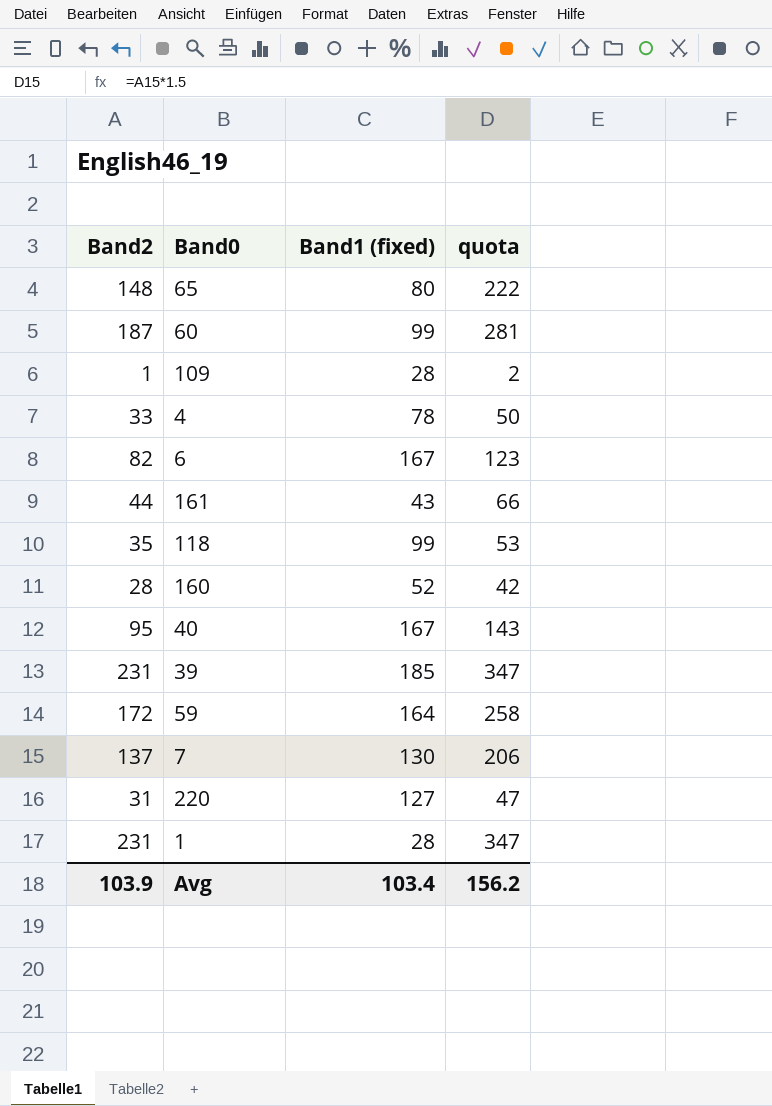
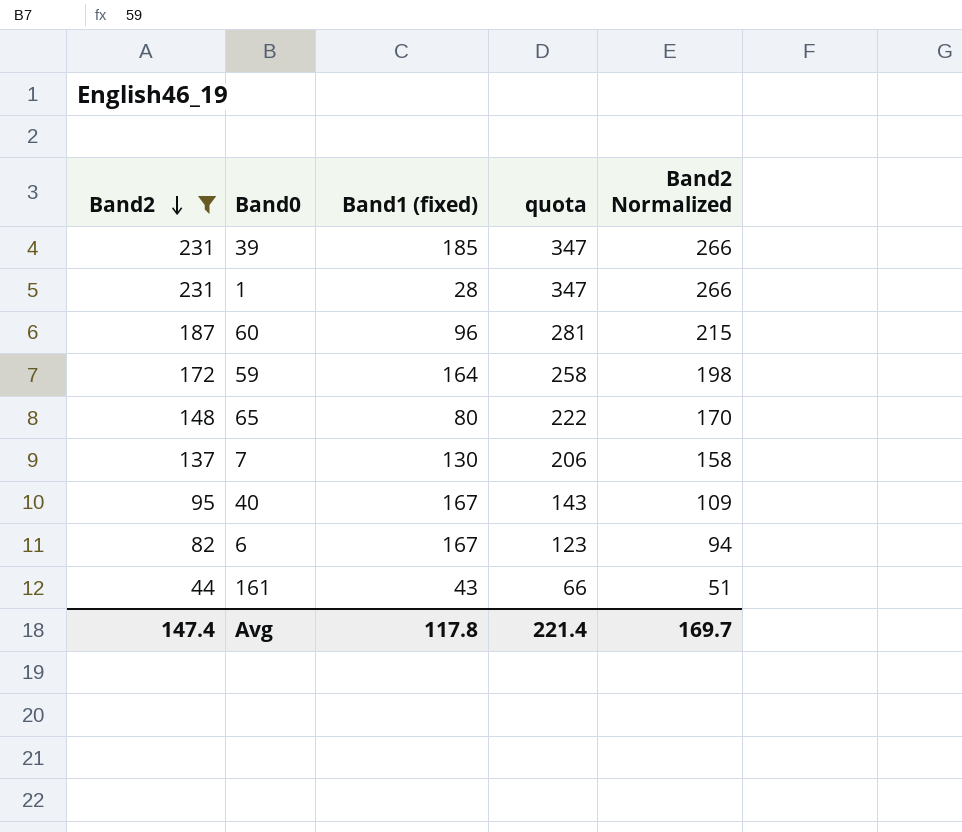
filter: none -> Band2 >= 44
row order: none -> Band2 descending
column Band2 Normalized | formula: none -> [Band2] * 1.15
60 | Band1 (fixed): 99 -> 96
Avg | Band2: 103.9 -> 147.4
Avg | Band1 (fixed): 103.4 -> 117.8
Avg | quota: 156.2 -> 221.4

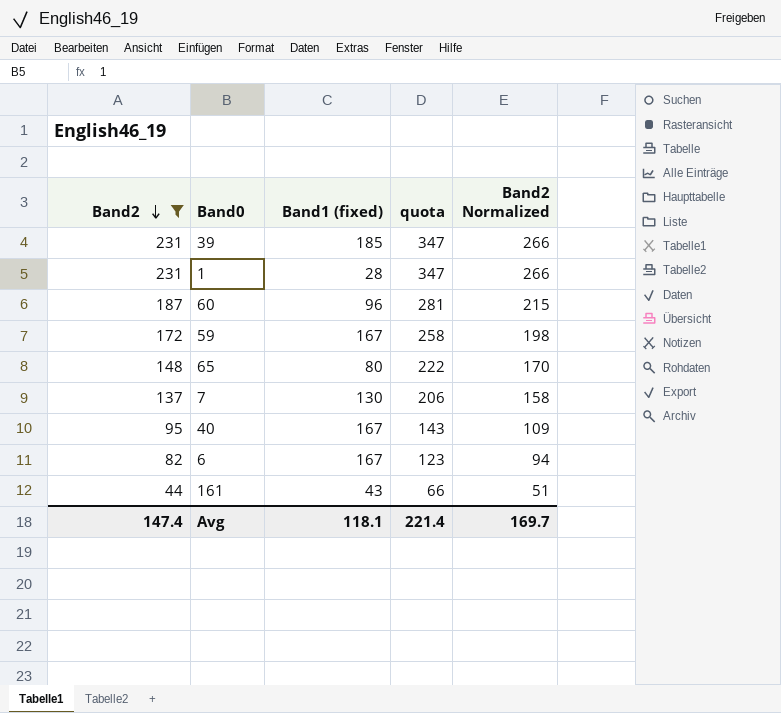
59 | Band1 (fixed): 164 -> 167
Avg | Band1 (fixed): 117.8 -> 118.1

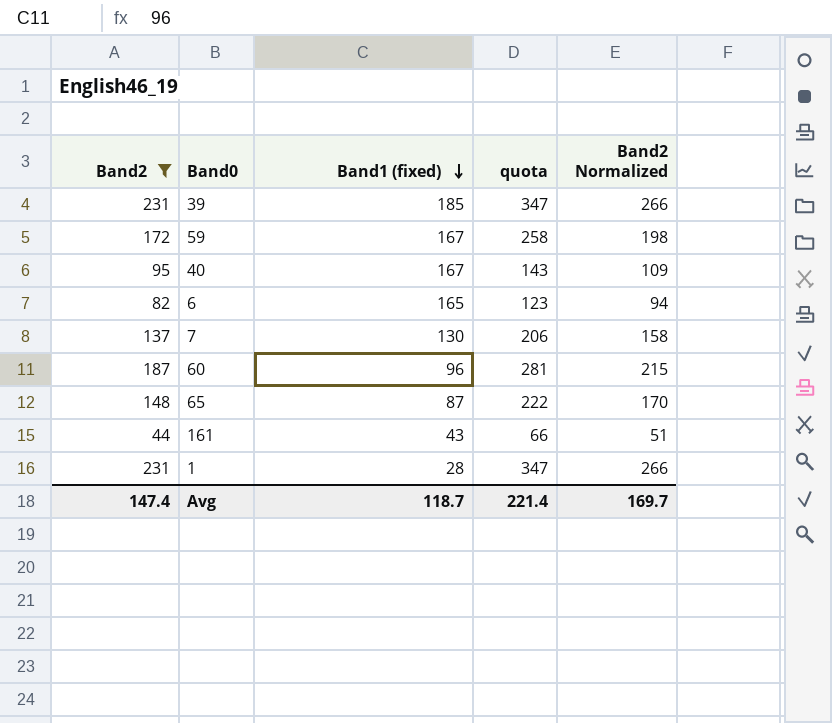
row order: Band2 descending -> Band1 (fixed) descending
6 | Band1 (fixed): 167 -> 165
65 | Band1 (fixed): 80 -> 87
Avg | Band1 (fixed): 118.1 -> 118.7

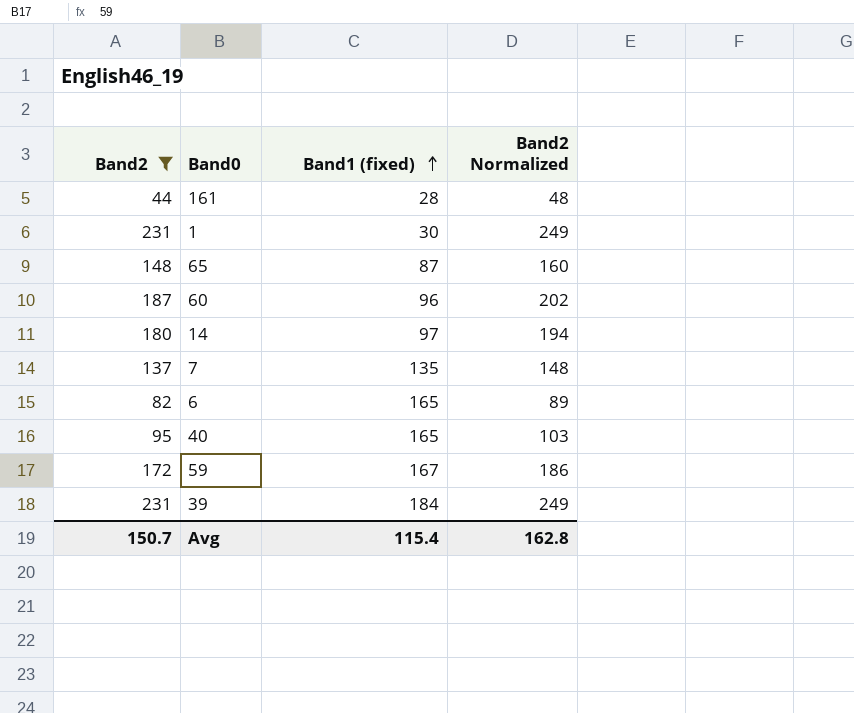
row order: Band1 (fixed) descending -> Band1 (fixed) ascending
column quota | formula: [Band2] * 1.5 -> none
column Band2 Normalized | formula: [Band2] * 1.15 -> [Band2] * 1.08
161 | Band1 (fixed): 43 -> 28
1 | Band1 (fixed): 28 -> 30
row 14: none -> 180 | 97 | 194
7 | Band1 (fixed): 130 -> 135
40 | Band1 (fixed): 167 -> 165
39 | Band1 (fixed): 185 -> 184
Avg | Band2: 147.4 -> 150.7
Avg | Band1 (fixed): 118.7 -> 115.4
Avg | Band2 Normalized: 169.7 -> 162.8

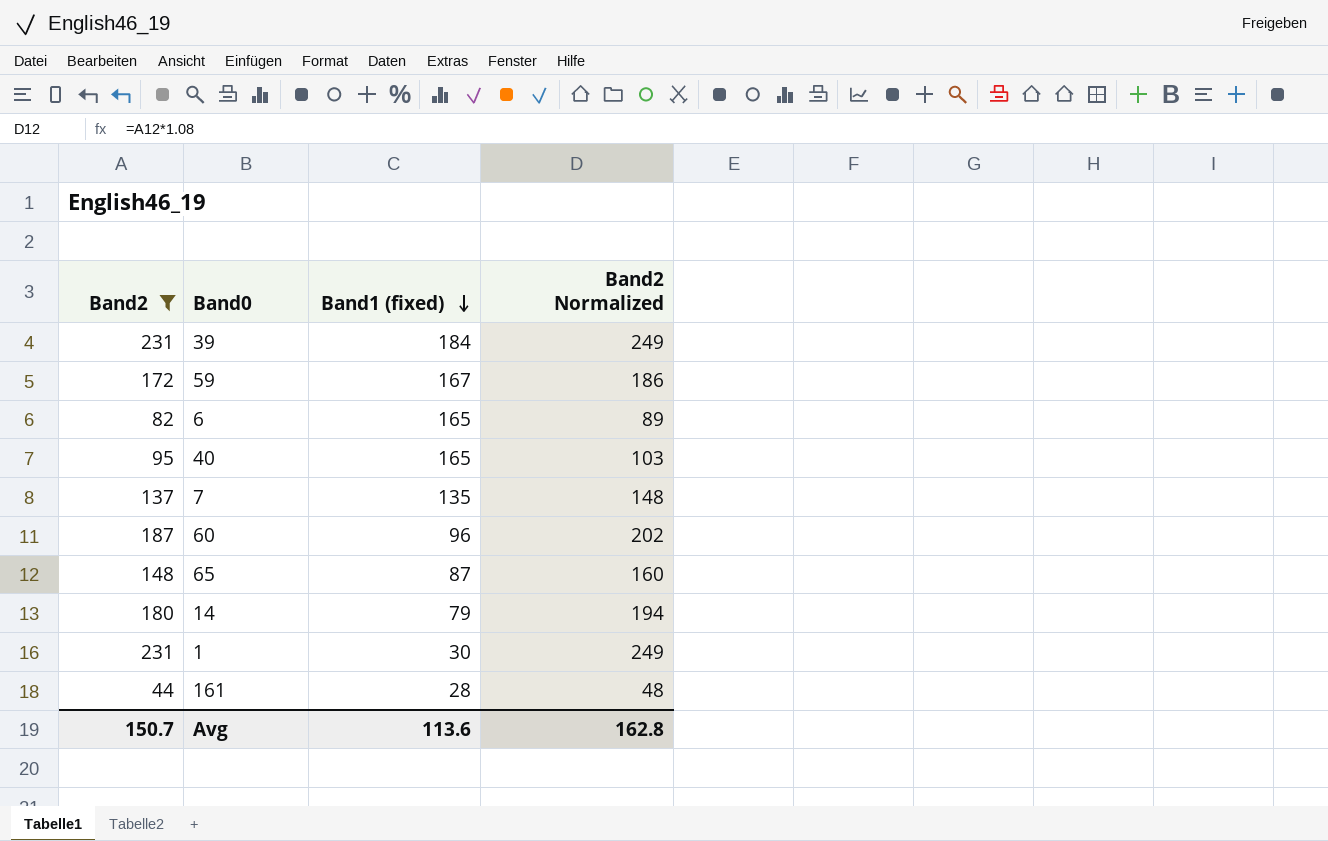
row order: Band1 (fixed) ascending -> Band1 (fixed) descending
14 | Band1 (fixed): 97 -> 79
Avg | Band1 (fixed): 115.4 -> 113.6

